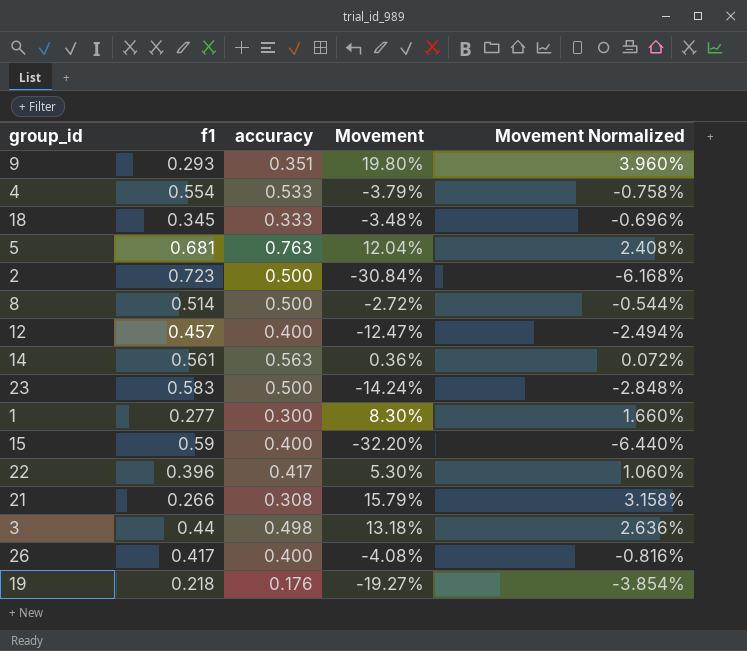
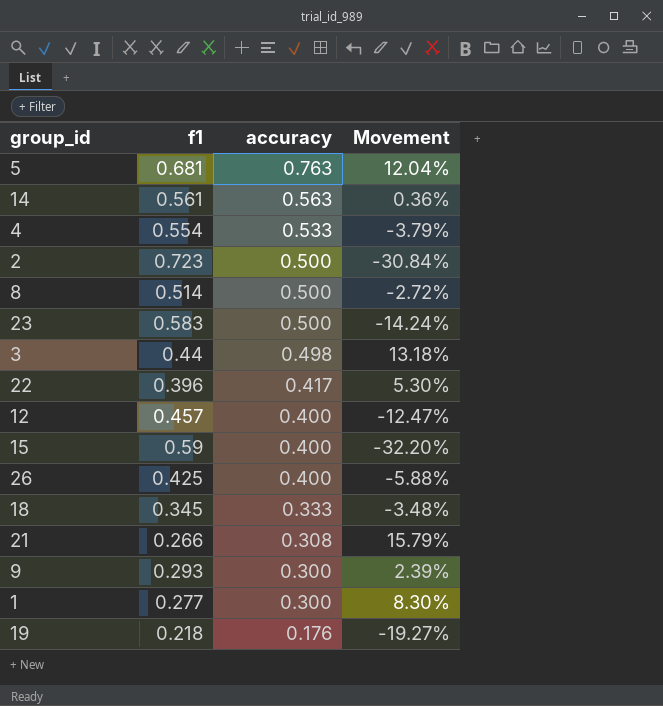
row order: none -> accuracy descending
column Movement Normalized | formula: [Movement] * 0.2 -> none
26 | f1: 0.417 -> 0.425
26 | Movement: -4.08% -> -5.88%
9 | accuracy: 0.351 -> 0.300
9 | Movement: 19.80% -> 2.39%

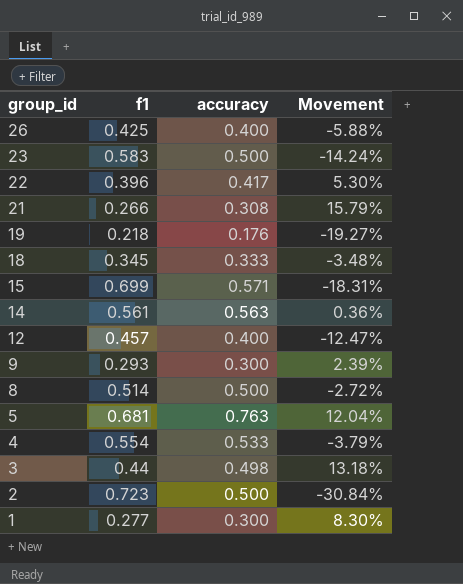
row order: accuracy descending -> group_id descending
15 | f1: 0.59 -> 0.699
15 | accuracy: 0.400 -> 0.571
15 | Movement: -32.20% -> -18.31%

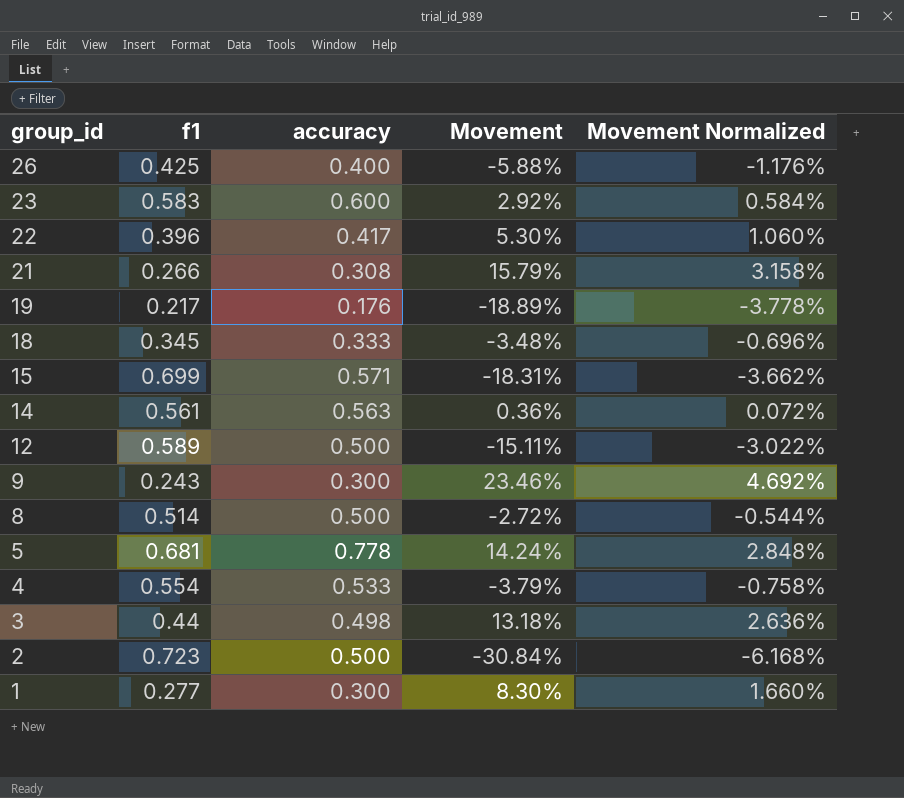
column Movement Normalized | formula: none -> [Movement] * 0.2
23 | accuracy: 0.500 -> 0.600
23 | Movement: -14.24% -> 2.92%
19 | f1: 0.218 -> 0.217
19 | Movement: -19.27% -> -18.89%
12 | f1: 0.457 -> 0.589
12 | accuracy: 0.400 -> 0.500
12 | Movement: -12.47% -> -15.11%
9 | f1: 0.293 -> 0.243
9 | Movement: 2.39% -> 23.46%
5 | accuracy: 0.763 -> 0.778
5 | Movement: 12.04% -> 14.24%

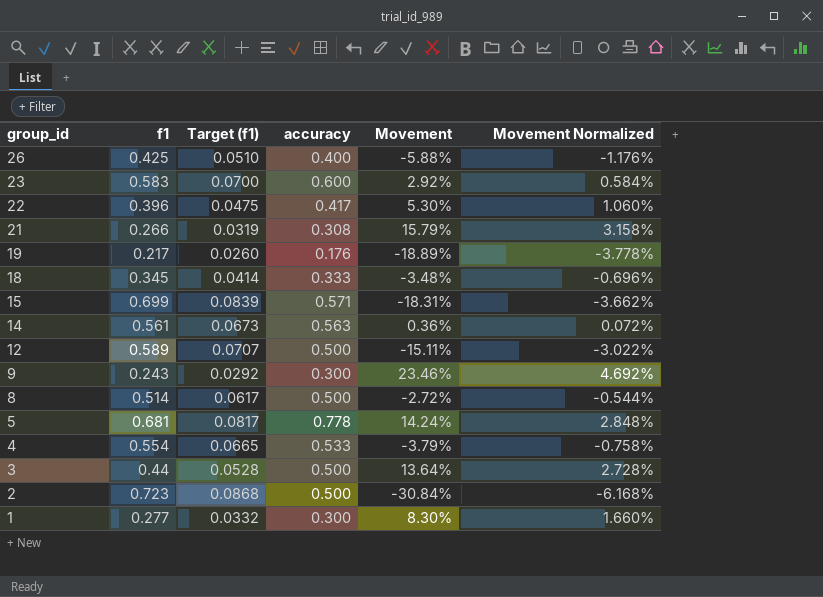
column Target (f1) | formula: none -> [f1] * 0.12
3 | accuracy: 0.498 -> 0.500
3 | Movement: 13.18% -> 13.64%
3 | Movement Normalized: 2.636% -> 2.728%

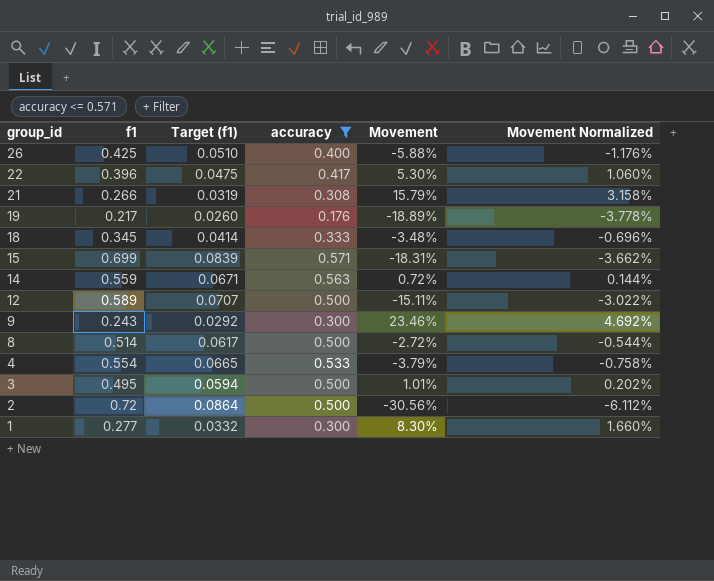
filter: none -> accuracy <= 0.571
14 | f1: 0.561 -> 0.559
14 | Target (f1): 0.0673 -> 0.0671
14 | Movement: 0.36% -> 0.72%
14 | Movement Normalized: 0.072% -> 0.144%
3 | f1: 0.44 -> 0.495
3 | Target (f1): 0.0528 -> 0.0594
3 | Movement: 13.64% -> 1.01%
3 | Movement Normalized: 2.728% -> 0.202%
2 | f1: 0.723 -> 0.72
2 | Target (f1): 0.0868 -> 0.0864
2 | Movement: -30.84% -> -30.56%
2 | Movement Normalized: -6.168% -> -6.112%

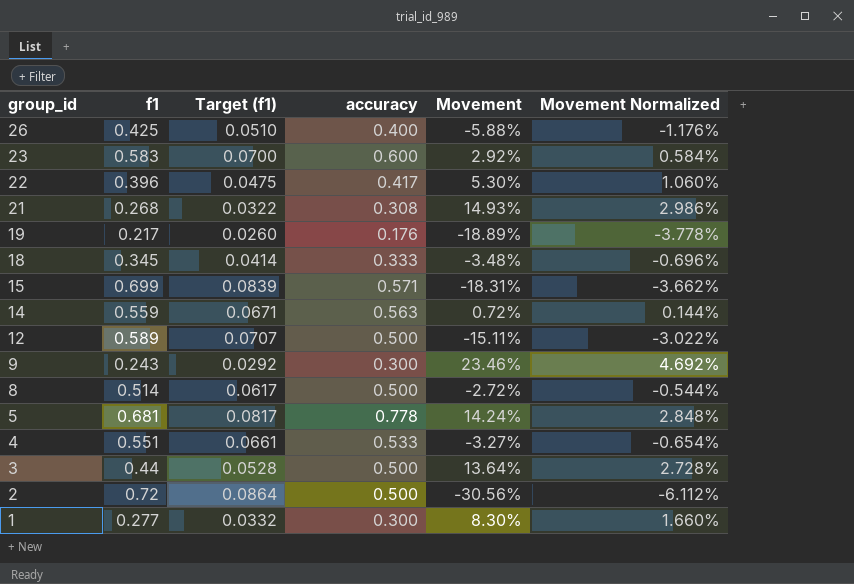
filter: accuracy <= 0.571 -> none
21 | f1: 0.266 -> 0.268
21 | Target (f1): 0.0319 -> 0.0322
21 | Movement: 15.79% -> 14.93%
21 | Movement Normalized: 3.158% -> 2.986%
4 | f1: 0.554 -> 0.551
4 | Target (f1): 0.0665 -> 0.0661
4 | Movement: -3.79% -> -3.27%
4 | Movement Normalized: -0.758% -> -0.654%
3 | f1: 0.495 -> 0.44
3 | Target (f1): 0.0594 -> 0.0528
3 | Movement: 1.01% -> 13.64%
3 | Movement Normalized: 0.202% -> 2.728%

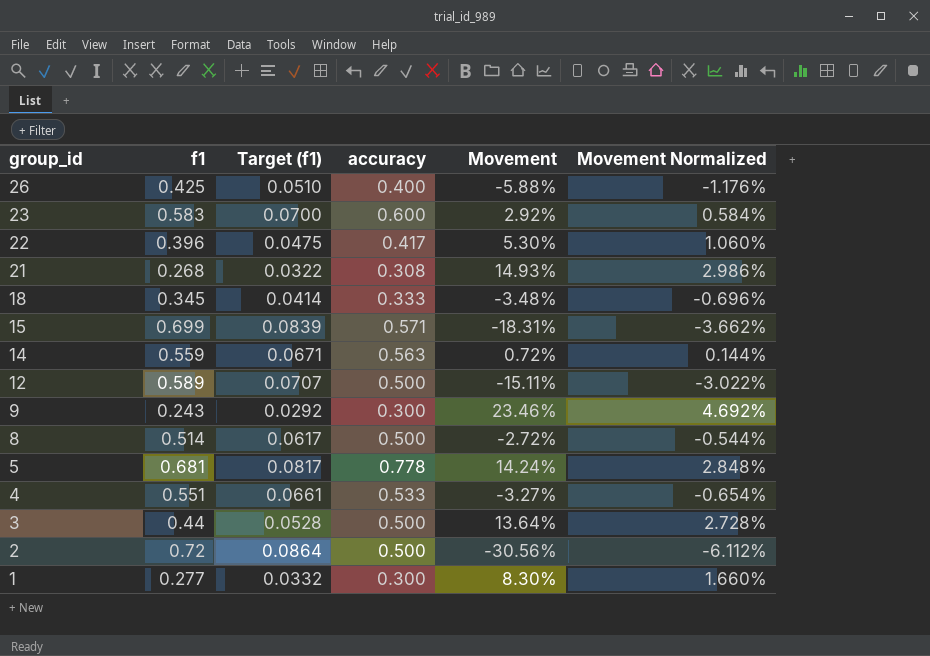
row 19: 0.217 | 0.0260 | 0.176 | -18.89% | -3.778% -> none

